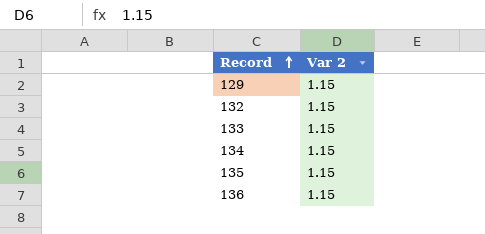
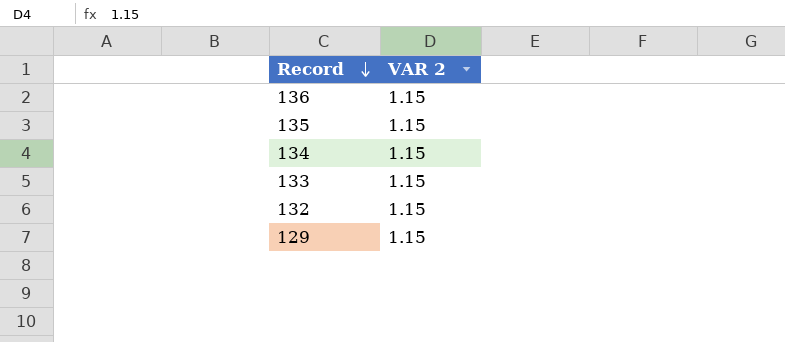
row order: Record ascending -> Record descending
column name: Var 2 -> VAR 2

